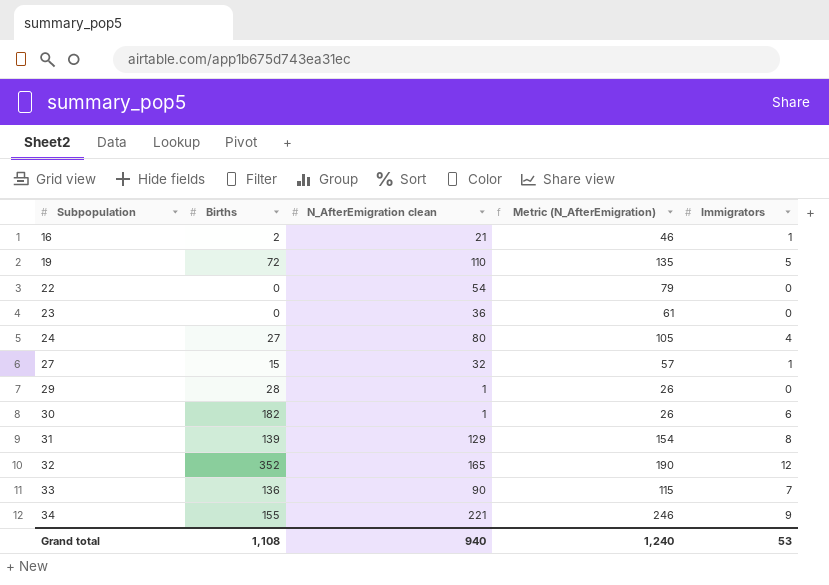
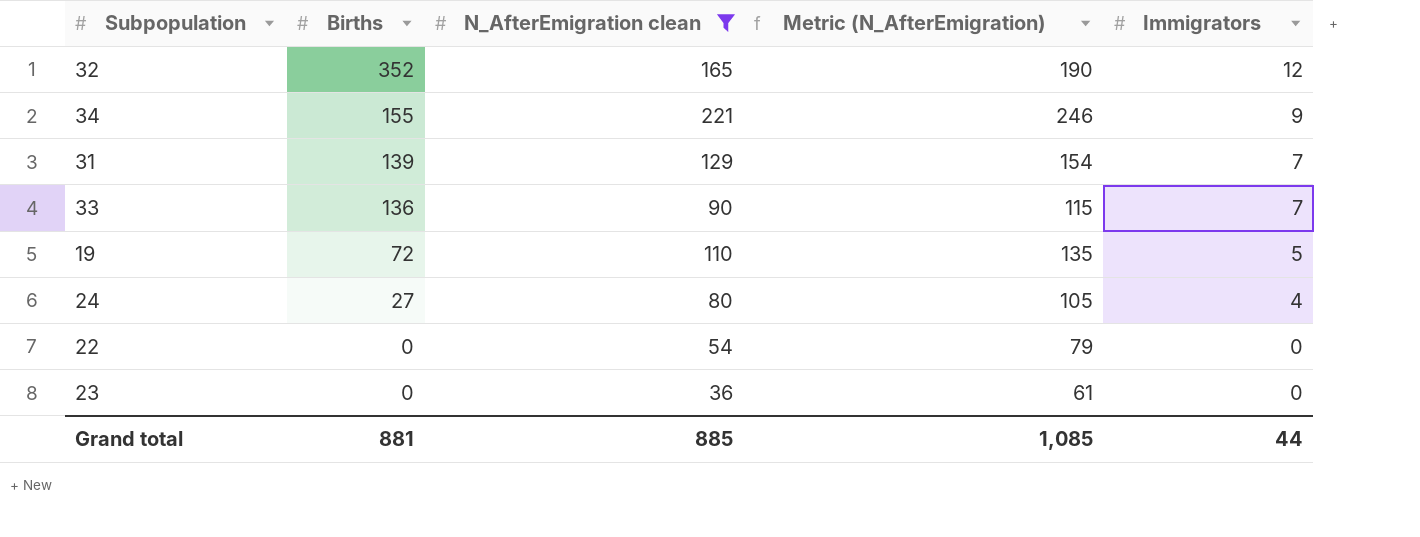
filter: none -> N_AfterEmigration clean >= 36
row order: Subpopulation ascending -> Births descending
31 | Immigrators: 8 -> 7
Grand total | Births: 1,108 -> 881
Grand total | N_AfterEmigration clean: 940 -> 885
Grand total | Metric (N_AfterEmigration): 1,240 -> 1,085
Grand total | Immigrators: 53 -> 44

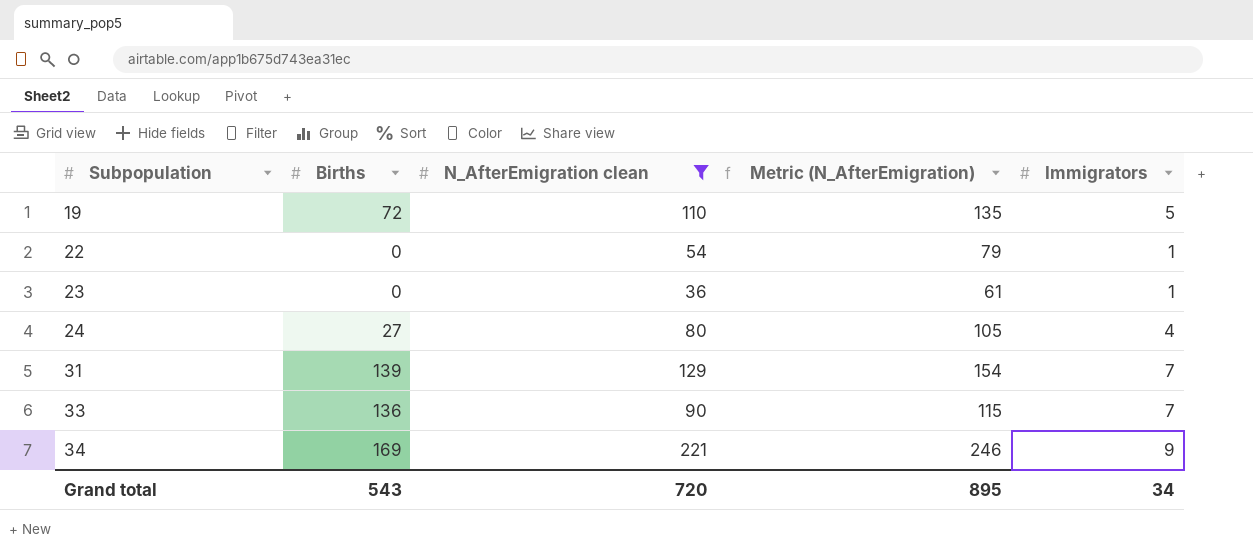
row order: Births descending -> Subpopulation ascending
row 32: 352 | 165 | 190 | 12 -> none
22 | Immigrators: 0 -> 1
23 | Immigrators: 0 -> 1
34 | Births: 155 -> 169
Grand total | Births: 881 -> 543
Grand total | N_AfterEmigration clean: 885 -> 720
Grand total | Metric (N_AfterEmigration): 1,085 -> 895
Grand total | Immigrators: 44 -> 34

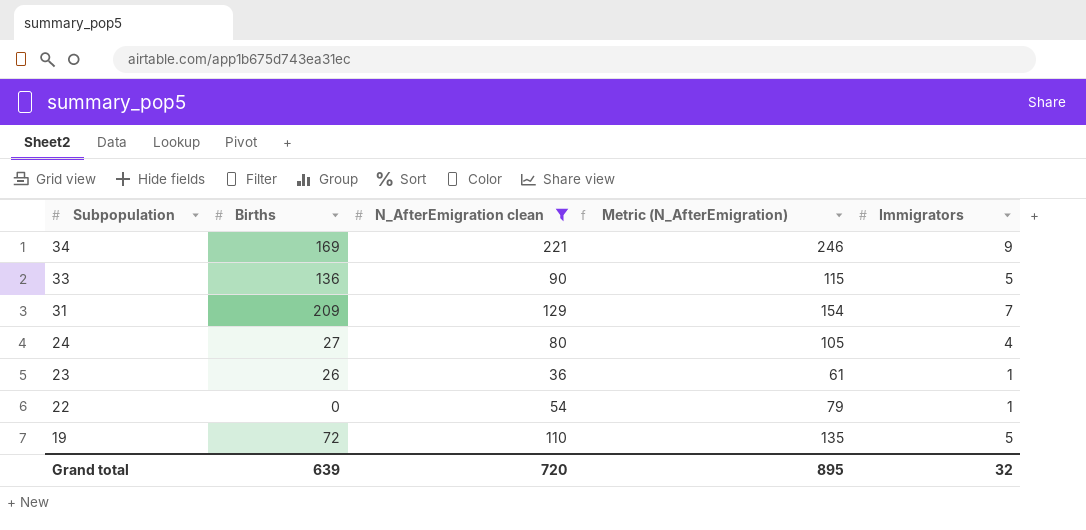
row order: Subpopulation ascending -> Subpopulation descending
33 | Immigrators: 7 -> 5
31 | Births: 139 -> 209
23 | Births: 0 -> 26
Grand total | Births: 543 -> 639
Grand total | Immigrators: 34 -> 32

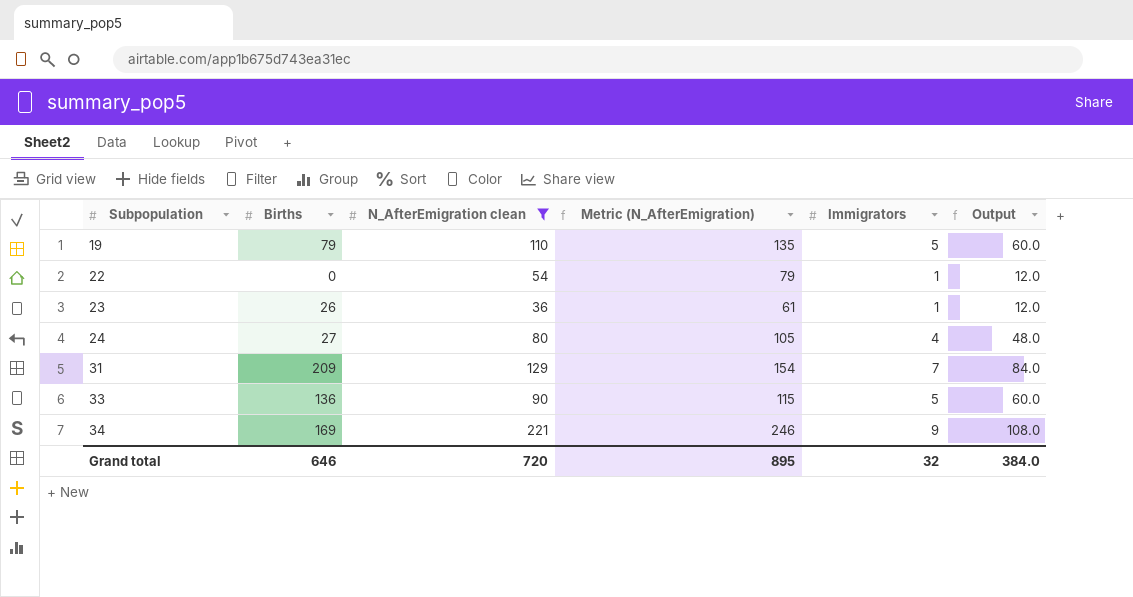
row order: Subpopulation descending -> Subpopulation ascending
column Output | formula: none -> [Immigrators] * 12
19 | Births: 72 -> 79
Grand total | Births: 639 -> 646

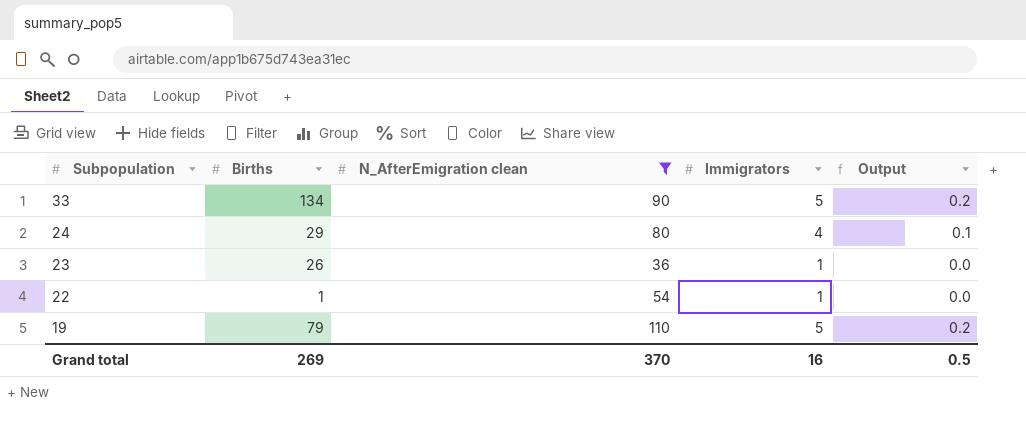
row order: Subpopulation ascending -> Subpopulation descending
column Metric (N_AfterEmigration) | formula: [N_AfterEmigration clean] + 25 -> none
column Output | formula: [Immigrators] * 12 -> [Immigrators] * 0.03
row 31: 209 | 129 | 154 | 7 | 84.0 -> none
row 34: 169 | 221 | 246 | 9 | 108.0 -> none
33 | Births: 136 -> 134
24 | Births: 27 -> 29
22 | Births: 0 -> 1
Grand total | Births: 646 -> 269
Grand total | N_AfterEmigration clean: 720 -> 370
Grand total | Immigrators: 32 -> 16
Grand total | Output: 384.0 -> 0.5

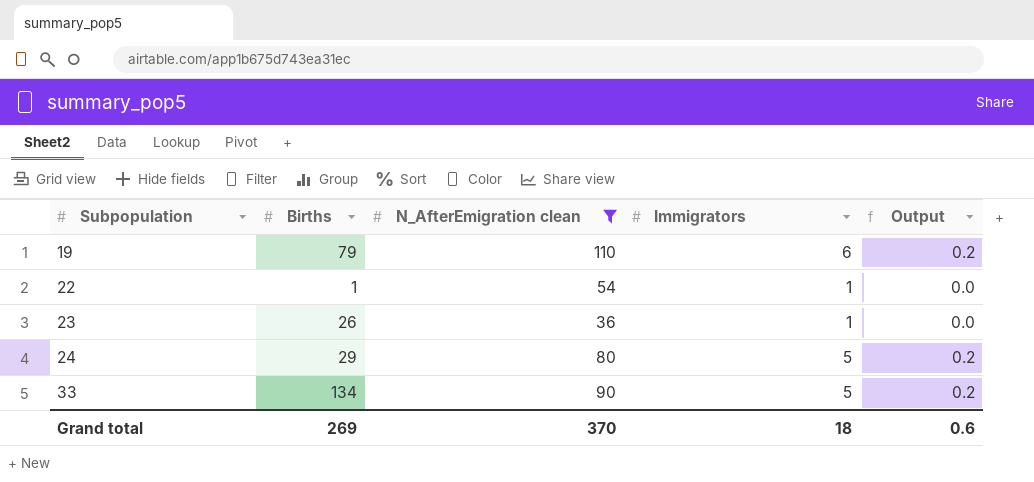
row order: Subpopulation descending -> Subpopulation ascending
19 | Immigrators: 5 -> 6
24 | Immigrators: 4 -> 5
24 | Output: 0.1 -> 0.2
Grand total | Immigrators: 16 -> 18
Grand total | Output: 0.5 -> 0.6

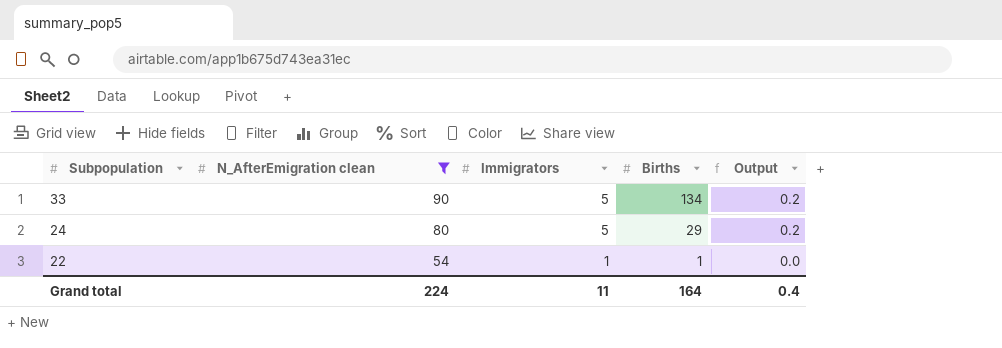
row order: Subpopulation ascending -> Subpopulation descending
column Births | position: 2 -> 4
row 19: 79 | 110 | 6 | 0.2 -> none
row 23: 26 | 36 | 1 | 0.0 -> none
Grand total | N_AfterEmigration clean: 370 -> 224
Grand total | Immigrators: 18 -> 11
Grand total | Births: 269 -> 164
Grand total | Output: 0.6 -> 0.4

